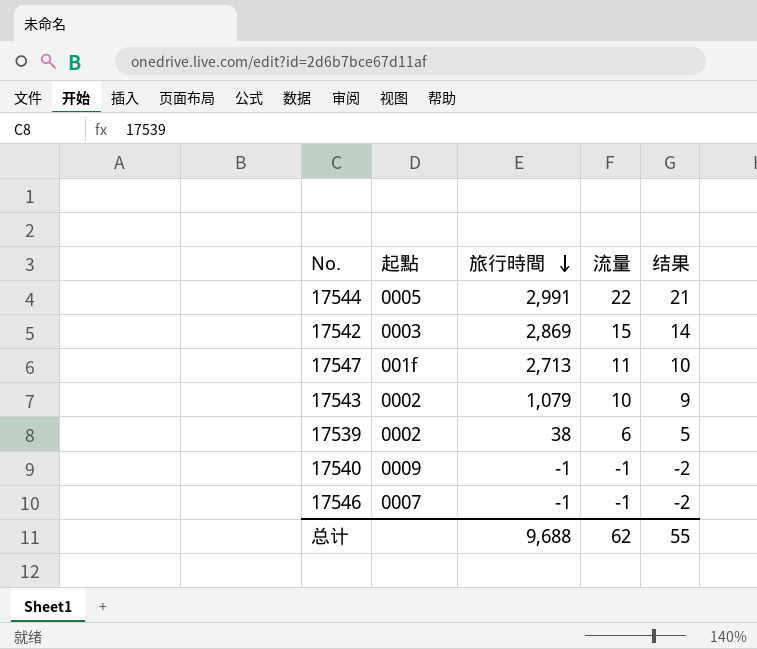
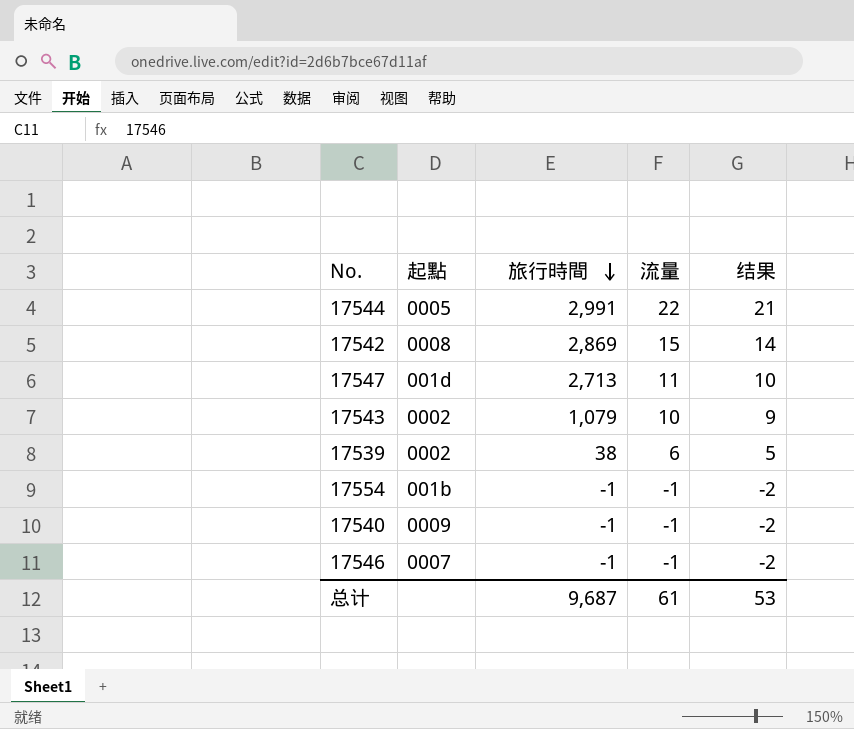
17542 | 起點: 0003 -> 0008
17547 | 起點: 001f -> 001d
row 17554: none -> 001b | -1 | -1 | -2
总计 | 旅行時間: 9,688 -> 9,687
总计 | 流量: 62 -> 61
总计 | 结果: 55 -> 53

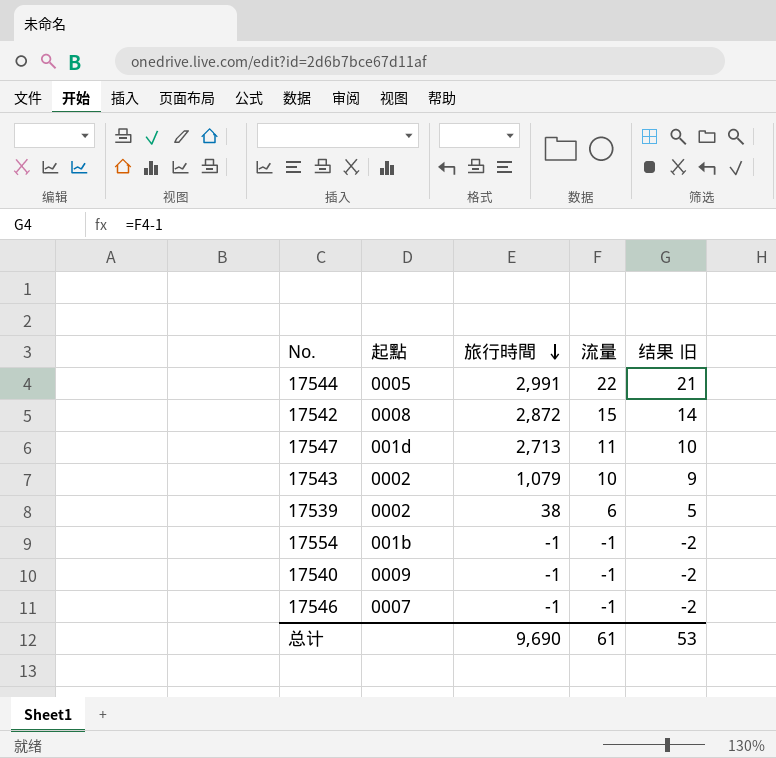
column name: 结果 -> 结果 旧
17542 | 旅行時間: 2,869 -> 2,872
总计 | 旅行時間: 9,687 -> 9,690

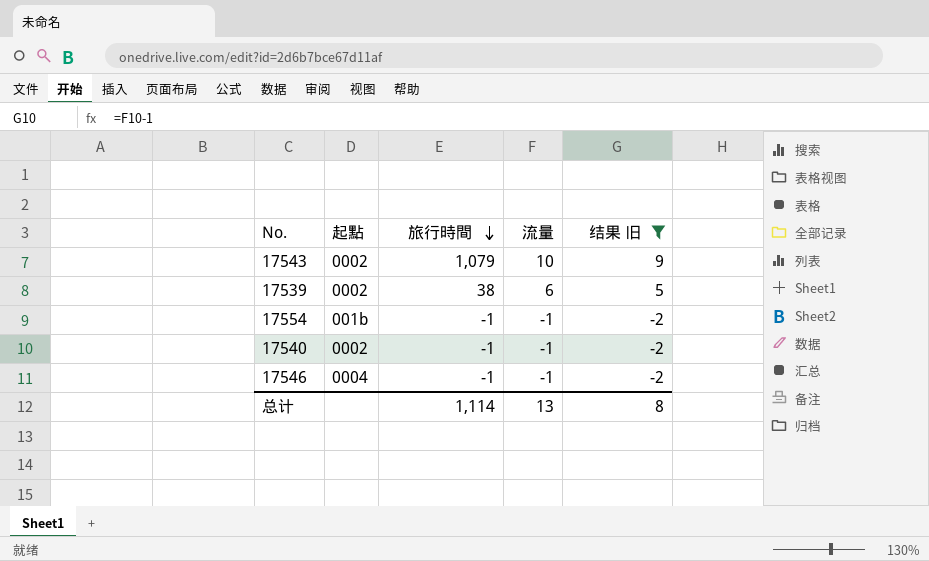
filter: none -> 结果 旧 <= 9
17540 | 起點: 0009 -> 0002
17546 | 起點: 0007 -> 0004
总计 | 旅行時間: 9,690 -> 1,114
总计 | 流量: 61 -> 13
总计 | 结果 旧: 53 -> 8

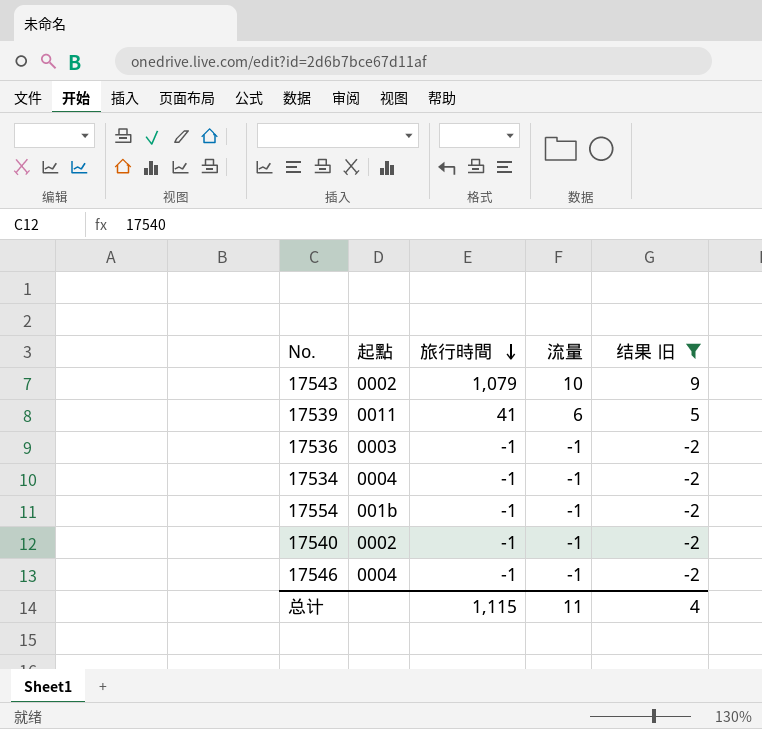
17539 | 起點: 0002 -> 0011
17539 | 旅行時間: 38 -> 41
row 17536: none -> 0003 | -1 | -1 | -2
row 17534: none -> 0004 | -1 | -1 | -2
总计 | 旅行時間: 1,114 -> 1,115
总计 | 流量: 13 -> 11
总计 | 结果 旧: 8 -> 4

